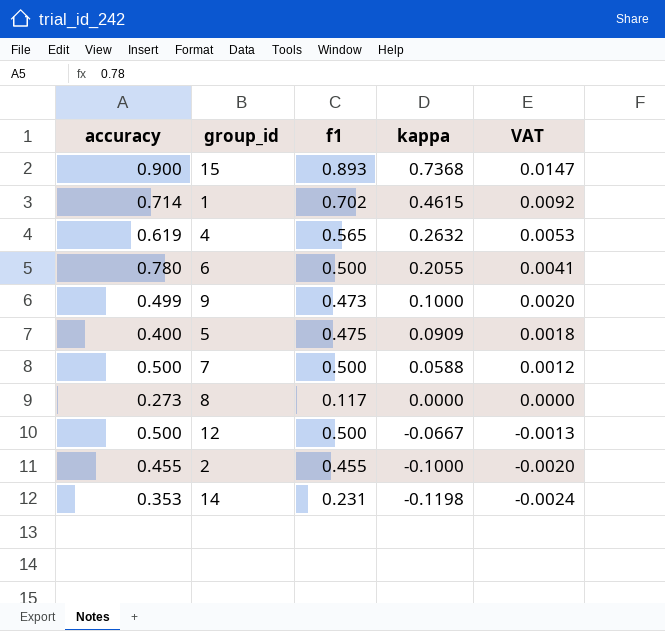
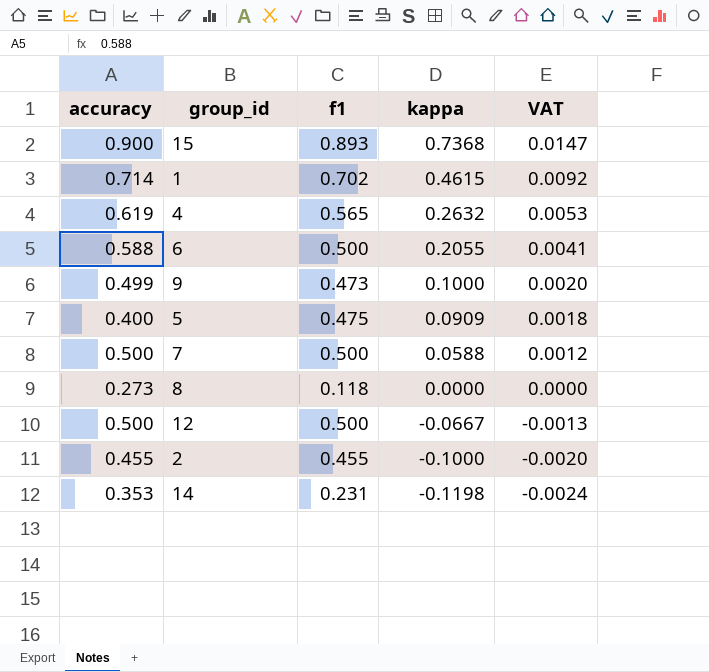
6 | accuracy: 0.780 -> 0.588
8 | f1: 0.117 -> 0.118

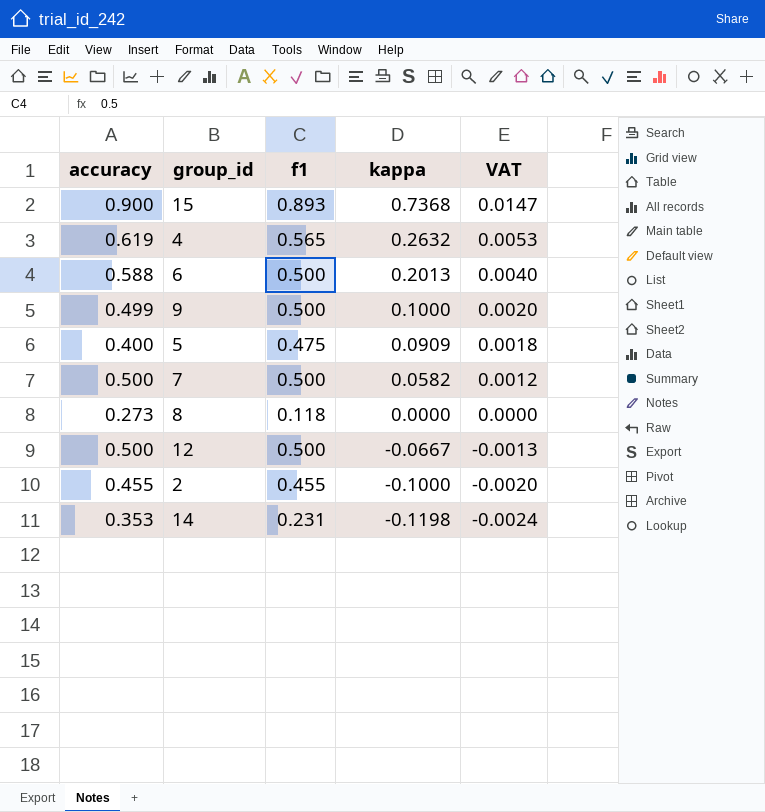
row 1: 0.714 | 0.702 | 0.4615 | 0.0092 -> none
6 | kappa: 0.2055 -> 0.2013
6 | VAT: 0.0041 -> 0.0040
9 | f1: 0.473 -> 0.500
7 | kappa: 0.0588 -> 0.0582

